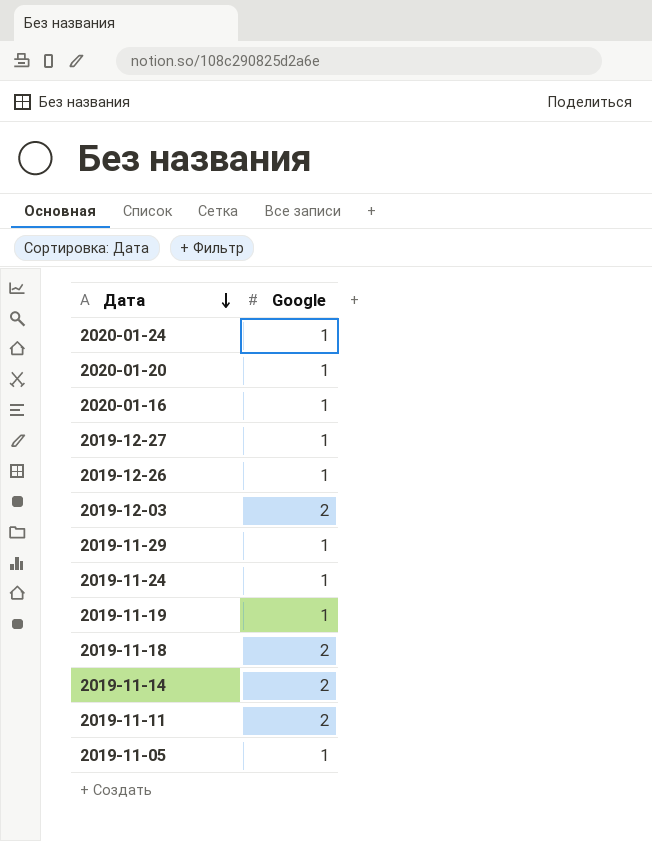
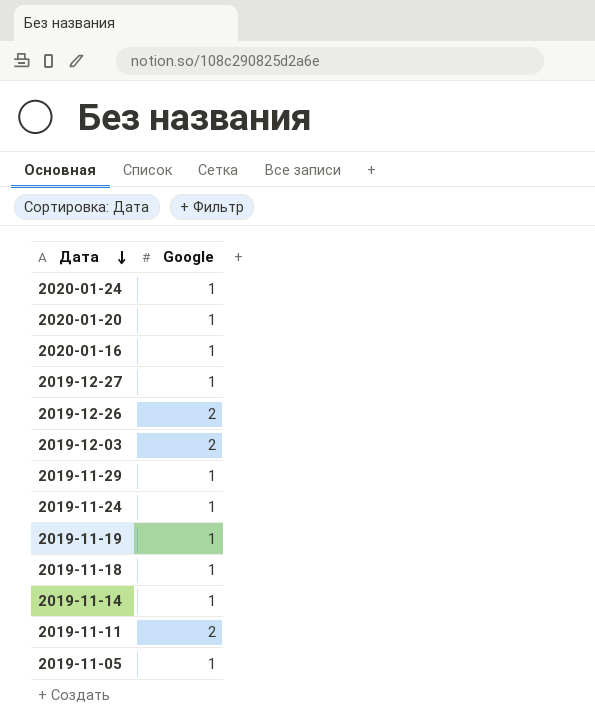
2019-12-26 | Google: 1 -> 2
2019-11-18 | Google: 2 -> 1
2019-11-14 | Google: 2 -> 1

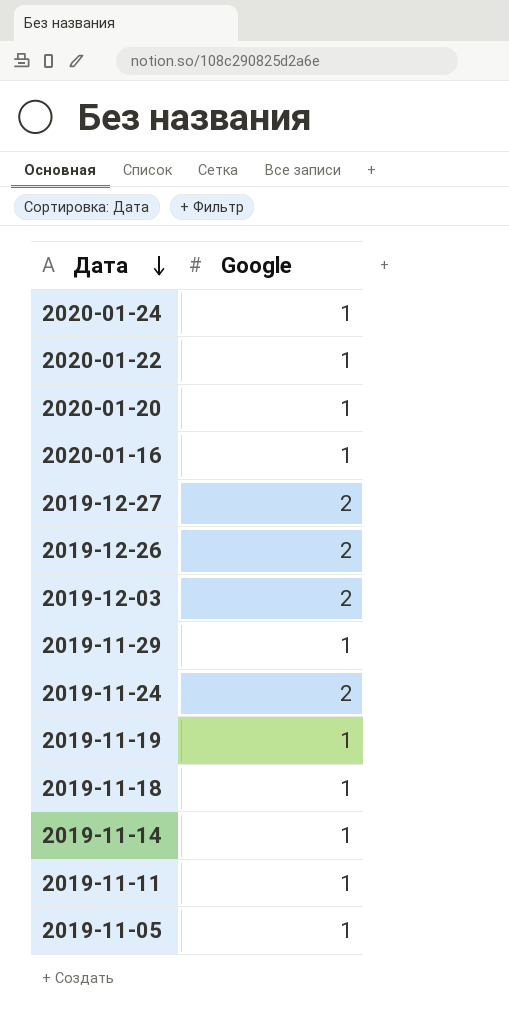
row 2020-01-22: none -> 1
2019-12-27 | Google: 1 -> 2
2019-11-24 | Google: 1 -> 2
2019-11-11 | Google: 2 -> 1

